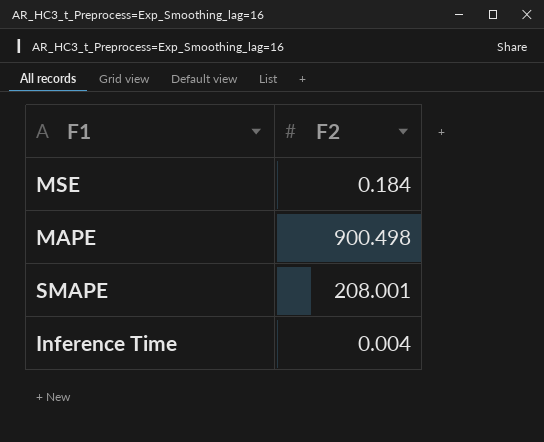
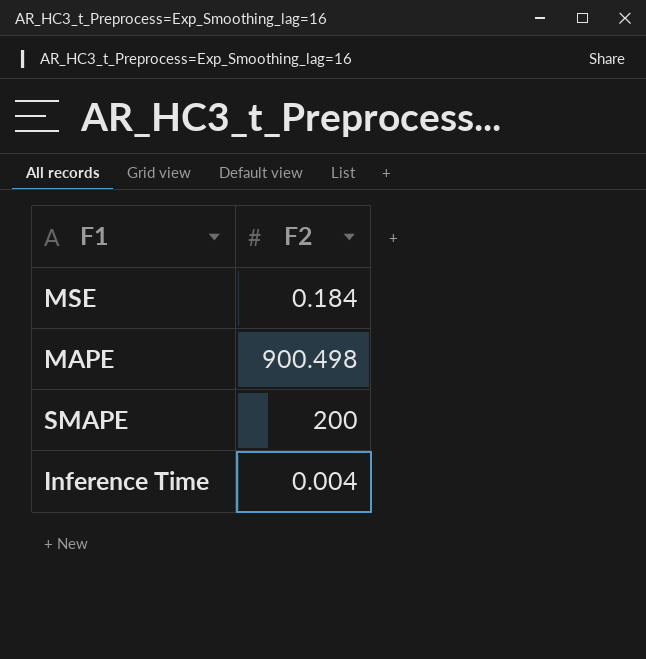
SMAPE | F2: 208.001 -> 200

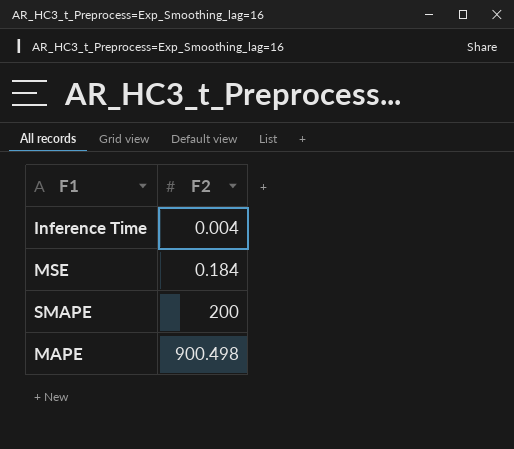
row order: none -> F2 ascending

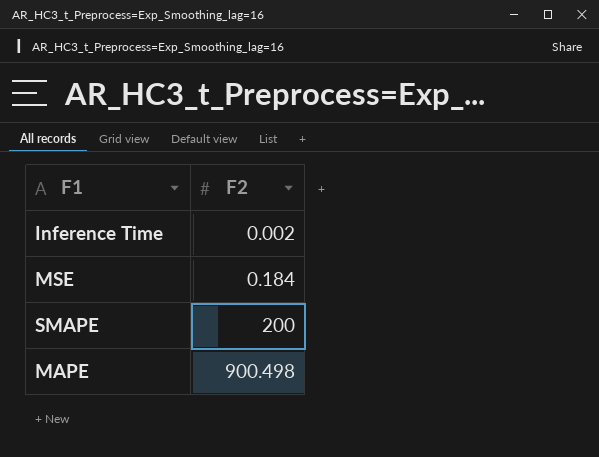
Inference Time | F2: 0.004 -> 0.002

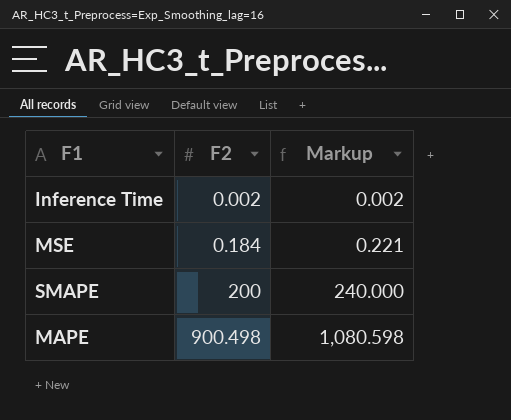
column Markup | formula: none -> [F2] * 1.2

